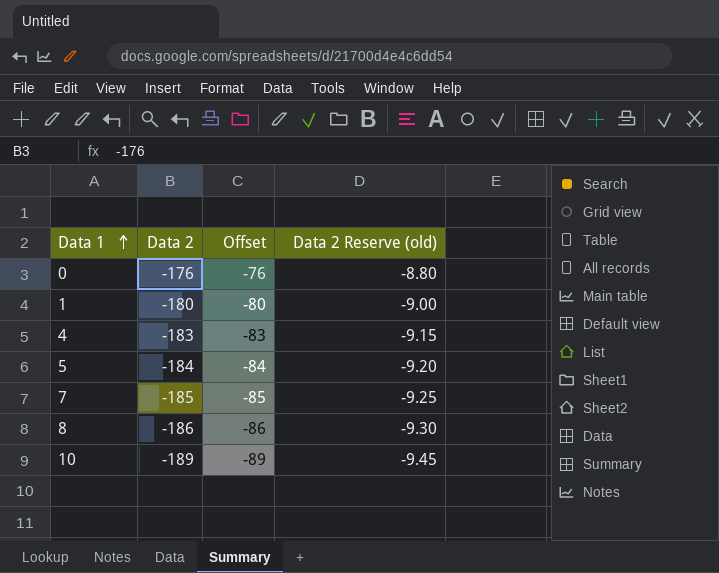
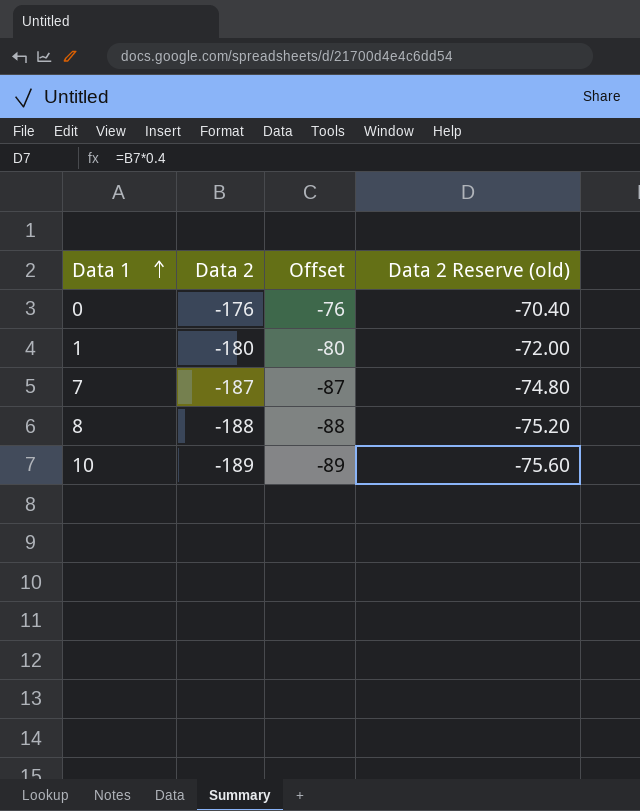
column Data 2 Reserve (old) | formula: [Data 2] * 0.05 -> [Data 2] * 0.4
row 4: -183 | -83 | -9.15 -> none
row 5: -184 | -84 | -9.20 -> none
7 | Data 2: -185 -> -187
7 | Offset: -85 -> -87
8 | Data 2: -186 -> -188
8 | Offset: -86 -> -88

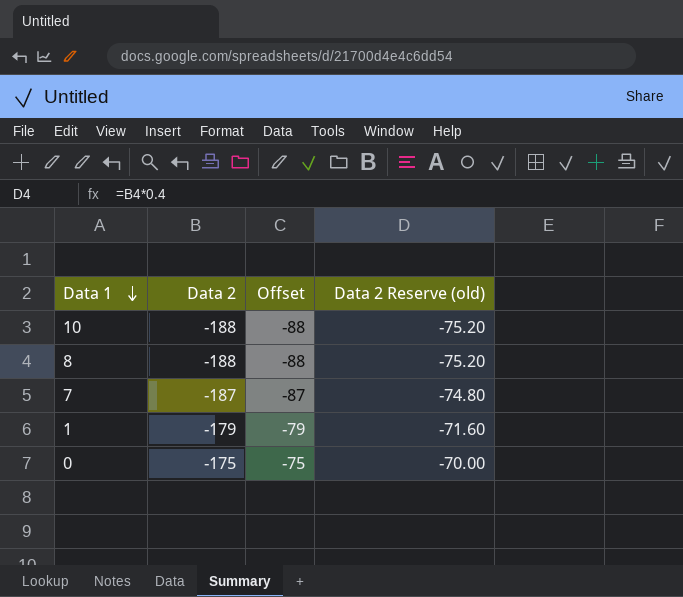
row order: Data 1 ascending -> Data 1 descending
10 | Data 2: -189 -> -188
10 | Offset: -89 -> -88
10 | Data 2 Reserve (old): -75.60 -> -75.20
1 | Data 2: -180 -> -179
1 | Offset: -80 -> -79
1 | Data 2 Reserve (old): -72.00 -> -71.60
0 | Data 2: -176 -> -175
0 | Offset: -76 -> -75
0 | Data 2 Reserve (old): -70.40 -> -70.00

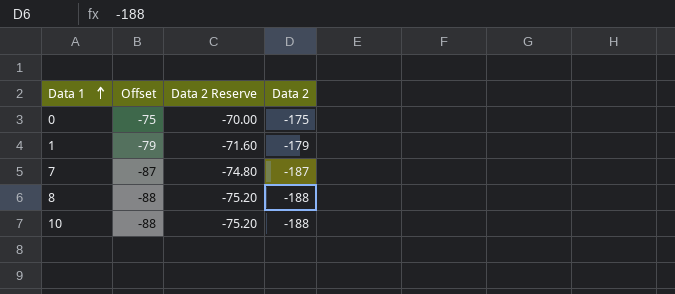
row order: Data 1 descending -> Data 1 ascending
column name: Data 2 Reserve (old) -> Data 2 Reserve
column Data 2 | position: 2 -> 4

